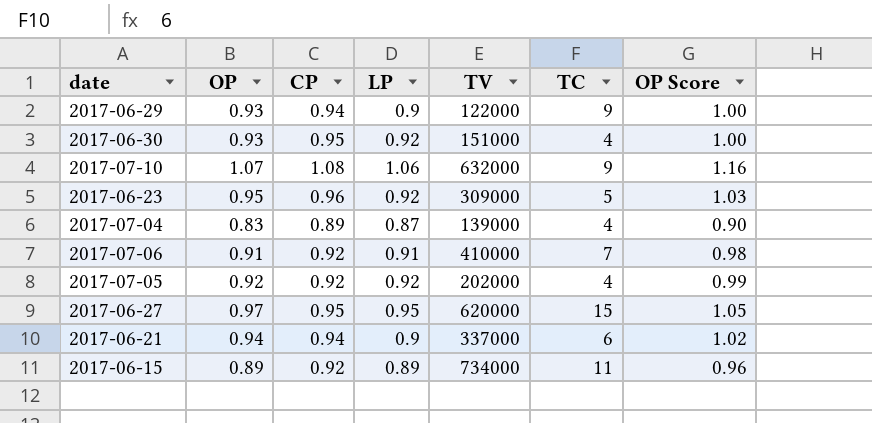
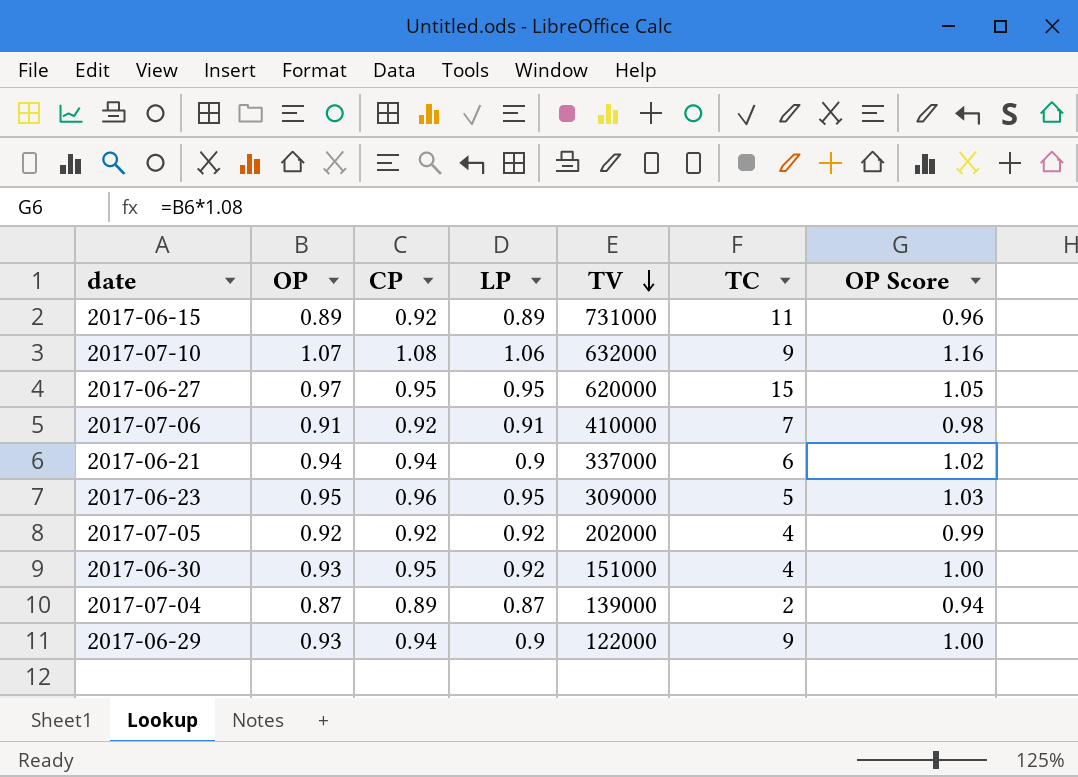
row order: none -> TV descending
2017-06-15 | TV: 734000 -> 731000
2017-06-23 | LP: 0.92 -> 0.95
2017-07-04 | OP: 0.83 -> 0.87
2017-07-04 | TC: 4 -> 2
2017-07-04 | OP Score: 0.90 -> 0.94

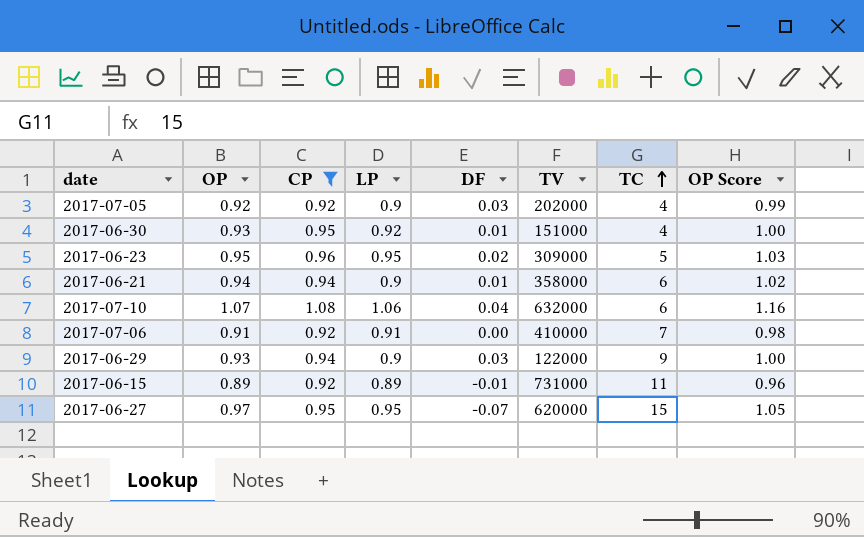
filter: none -> CP != 0.89
row order: TV descending -> TC ascending
column DF | position: none -> 5
2017-07-05 | LP: 0.92 -> 0.9
2017-06-21 | TV: 337000 -> 358000
2017-07-10 | TC: 9 -> 6

